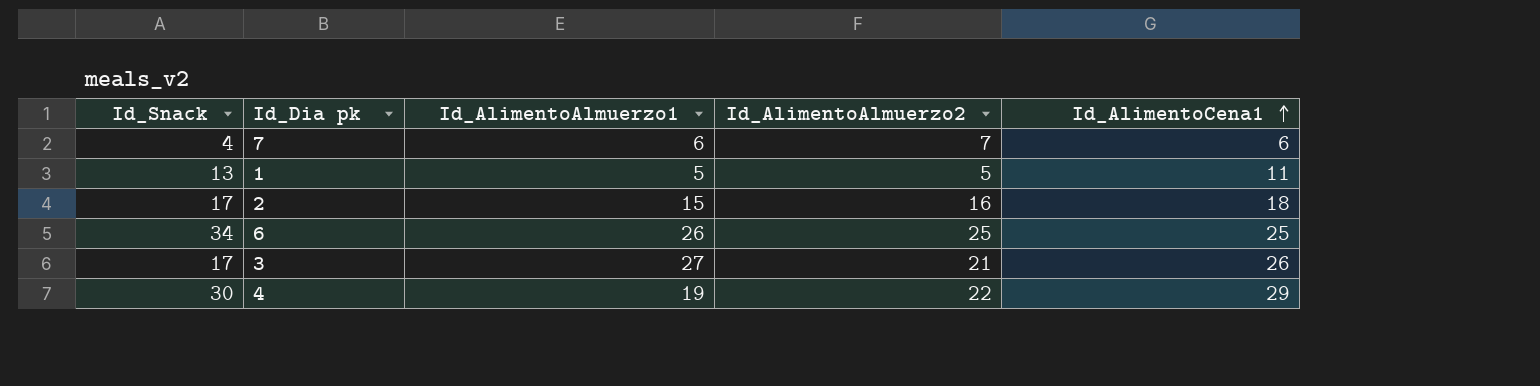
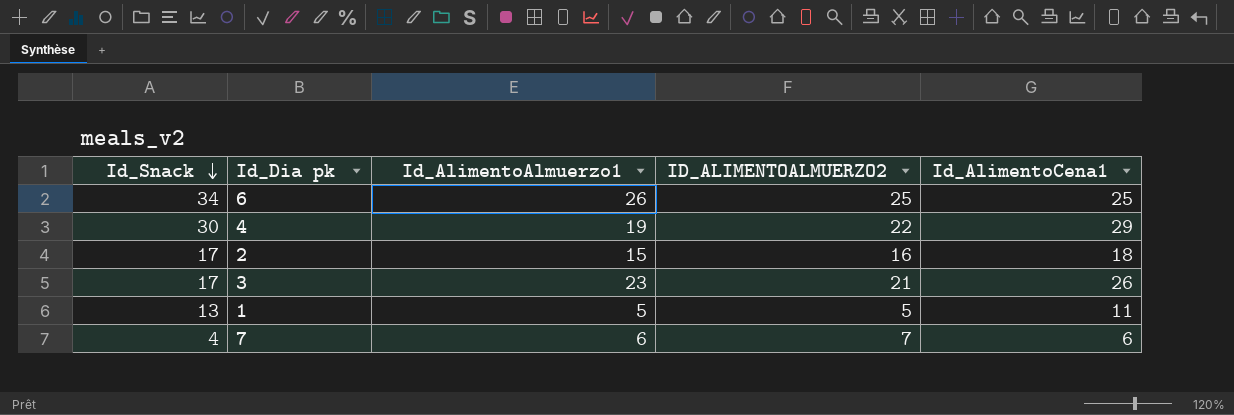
row order: Id_AlimentoCena1 ascending -> Id_Snack descending
column name: Id_AlimentoAlmuerzo2 -> ID_ALIMENTOALMUERZO2
3 | Id_AlimentoAlmuerzo1: 27 -> 23

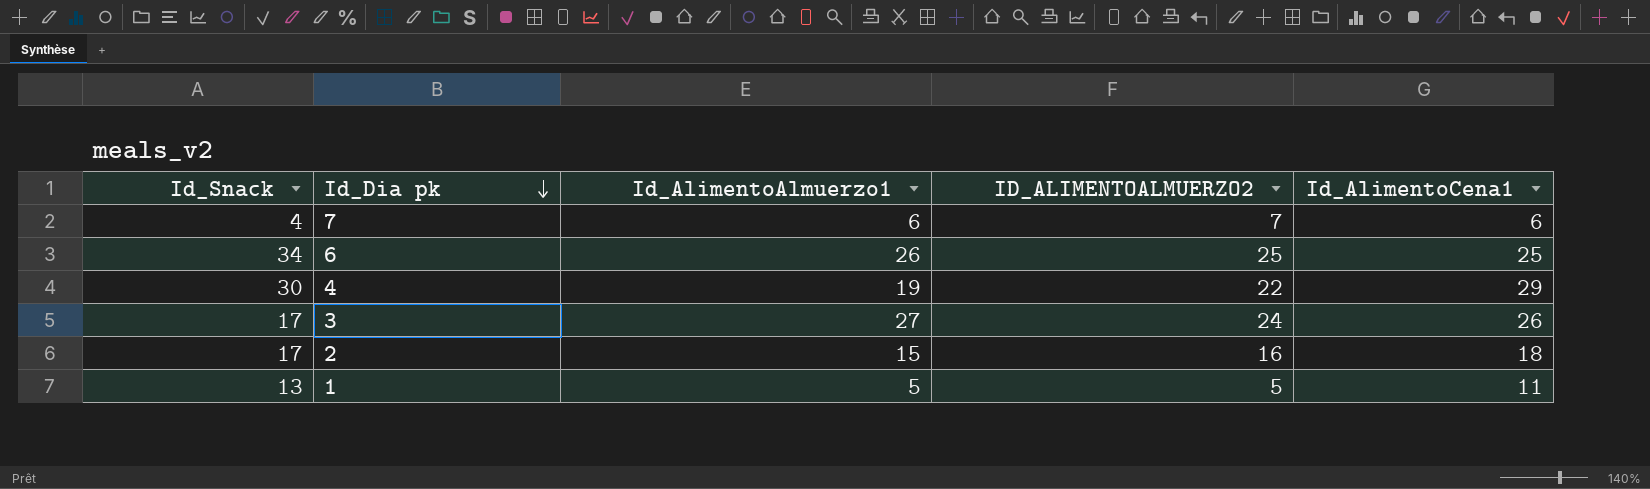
row order: Id_Snack descending -> Id_Dia pk descending
3 | Id_AlimentoAlmuerzo1: 23 -> 27
3 | ID_ALIMENTOALMUERZO2: 21 -> 24

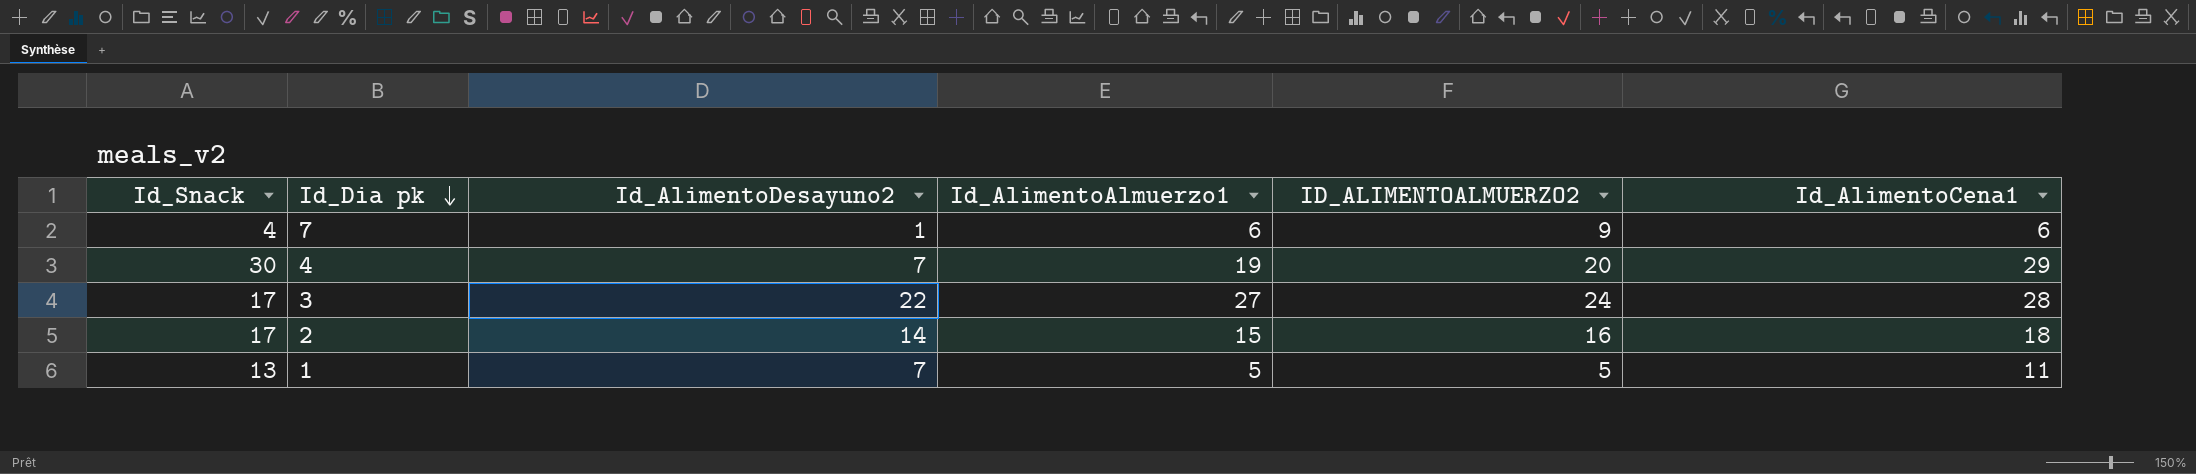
column Id_AlimentoDesayuno2 | position: none -> 3
row 6: 34 | 26 | 25 | 25 -> none
7 | ID_ALIMENTOALMUERZO2: 7 -> 9
4 | ID_ALIMENTOALMUERZO2: 22 -> 20
3 | Id_AlimentoCena1: 26 -> 28

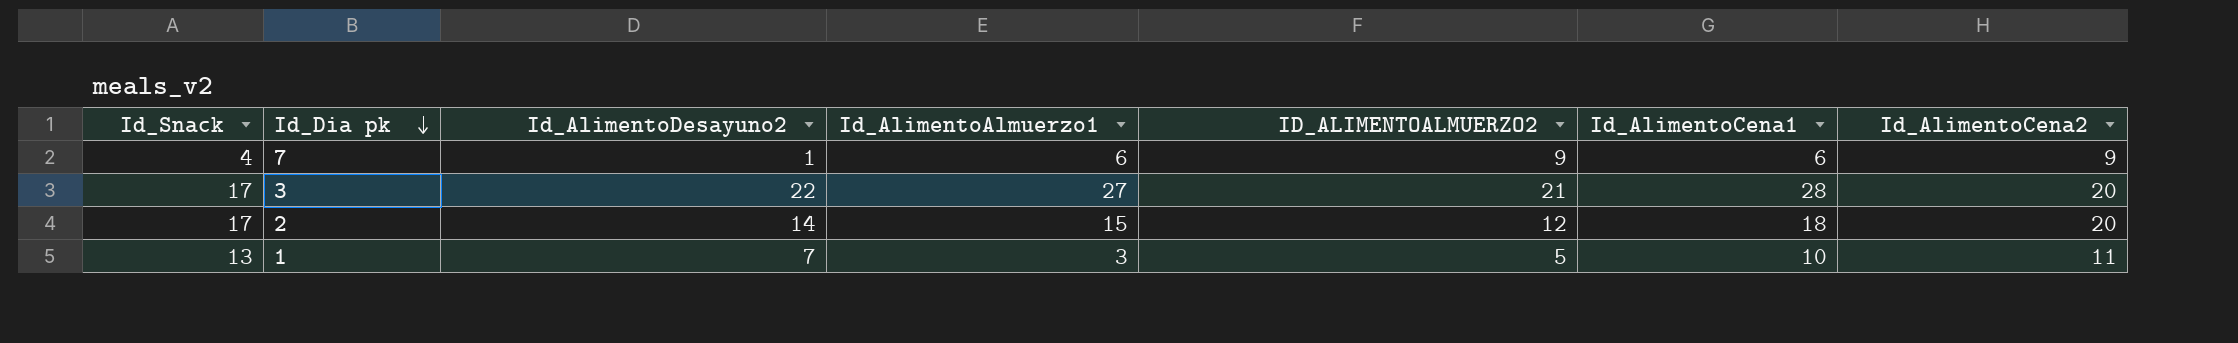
column Id_AlimentoCena2 | position: none -> 7
row 4: 30 | 7 | 19 | 20 | 29 -> none
3 | ID_ALIMENTOALMUERZO2: 24 -> 21
2 | ID_ALIMENTOALMUERZO2: 16 -> 12
1 | Id_AlimentoAlmuerzo1: 5 -> 3
1 | Id_AlimentoCena1: 11 -> 10

